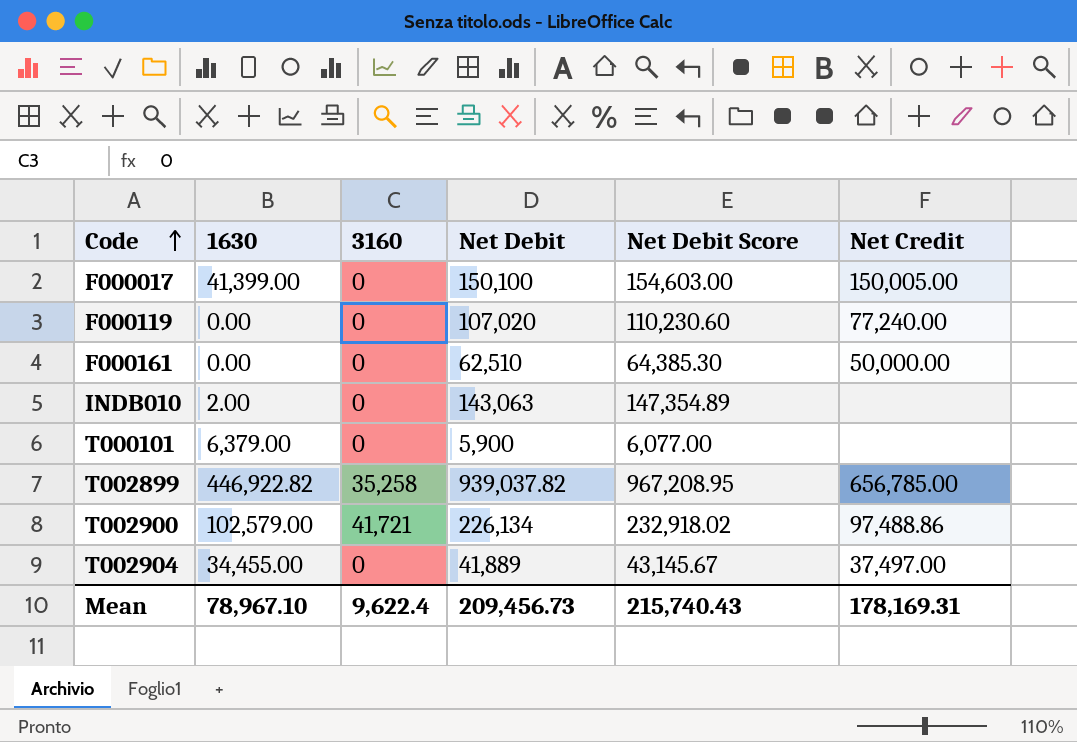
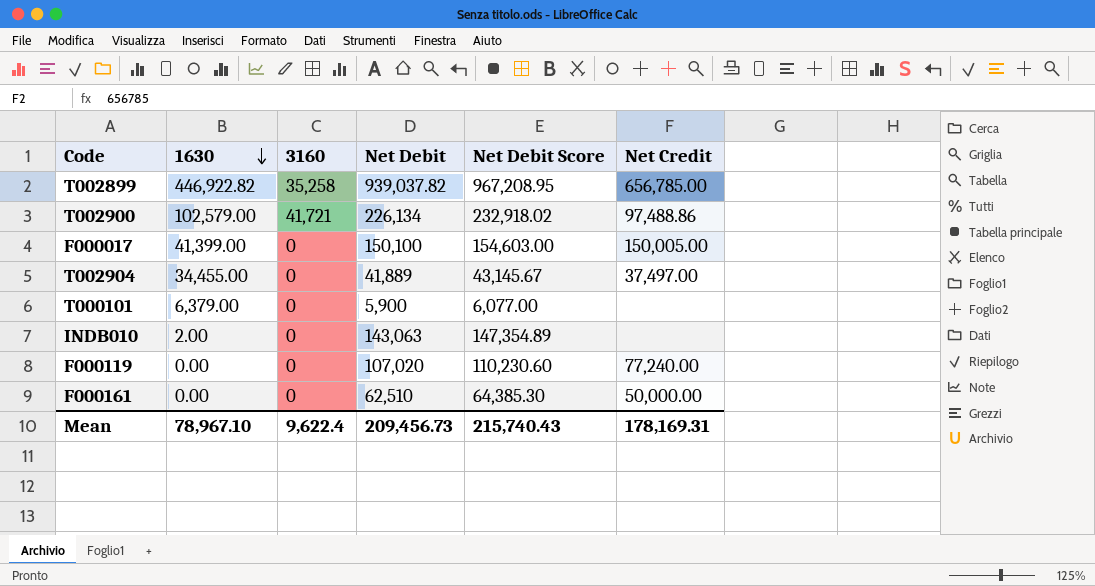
row order: Code ascending -> 1630 descending

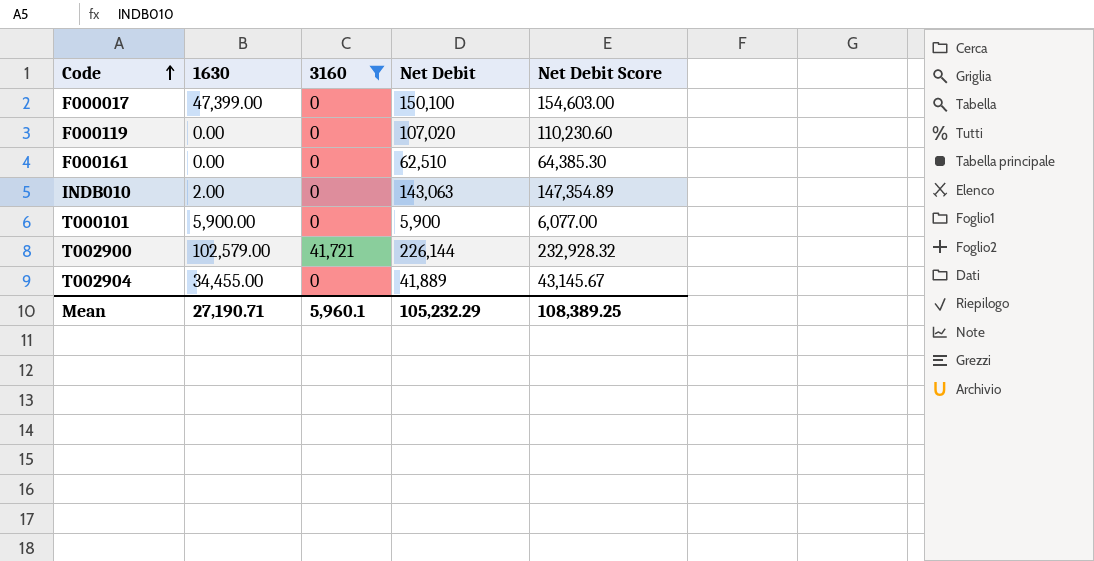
filter: none -> 3160 != 35,258
row order: 1630 descending -> Code ascending
column Net Credit | position: 6 -> none
F000017 | 1630: 41,399.00 -> 47,399.00
T000101 | 1630: 6,379.00 -> 5,900.00
T002900 | Net Debit: 226,134 -> 226,144
T002900 | Net Debit Score: 232,918.02 -> 232,928.32
Mean | 1630: 78,967.10 -> 27,190.71
Mean | 3160: 9,622.4 -> 5,960.1
Mean | Net Debit: 209,456.73 -> 105,232.29
Mean | Net Debit Score: 215,740.43 -> 108,389.25

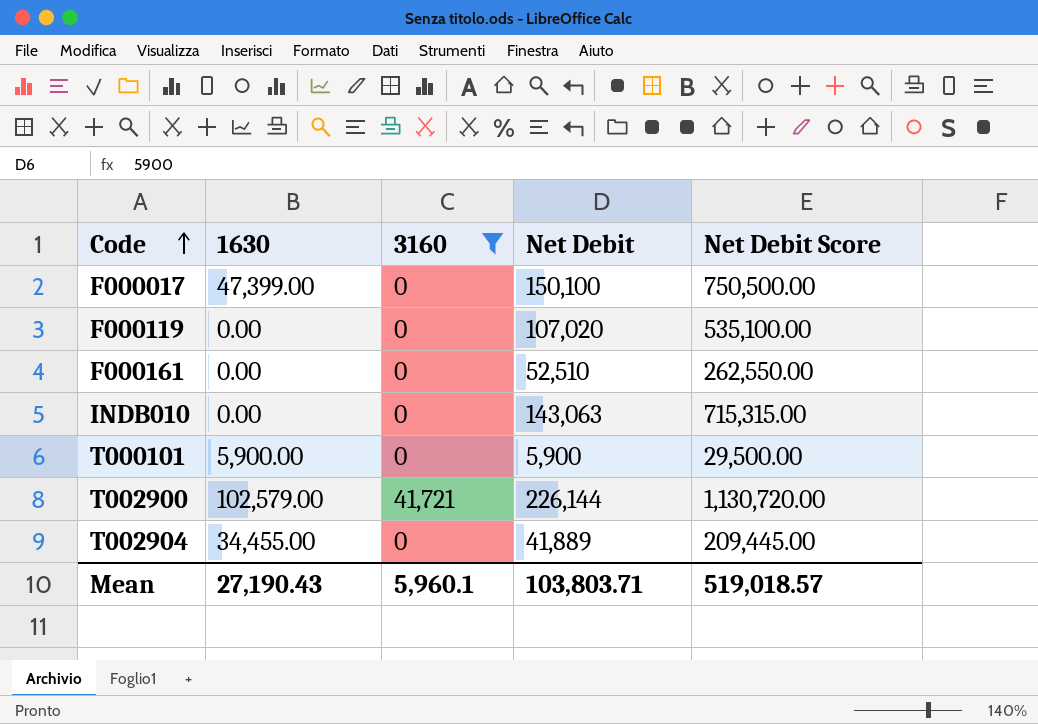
column Net Debit Score | formula: [Net Debit] * 1.03 -> [Net Debit] * 5
F000161 | Net Debit: 62,510 -> 52,510
INDB010 | 1630: 2.00 -> 0.00
Mean | 1630: 27,190.71 -> 27,190.43
Mean | Net Debit: 105,232.29 -> 103,803.71
Mean | Net Debit Score: 108,389.25 -> 519,018.57

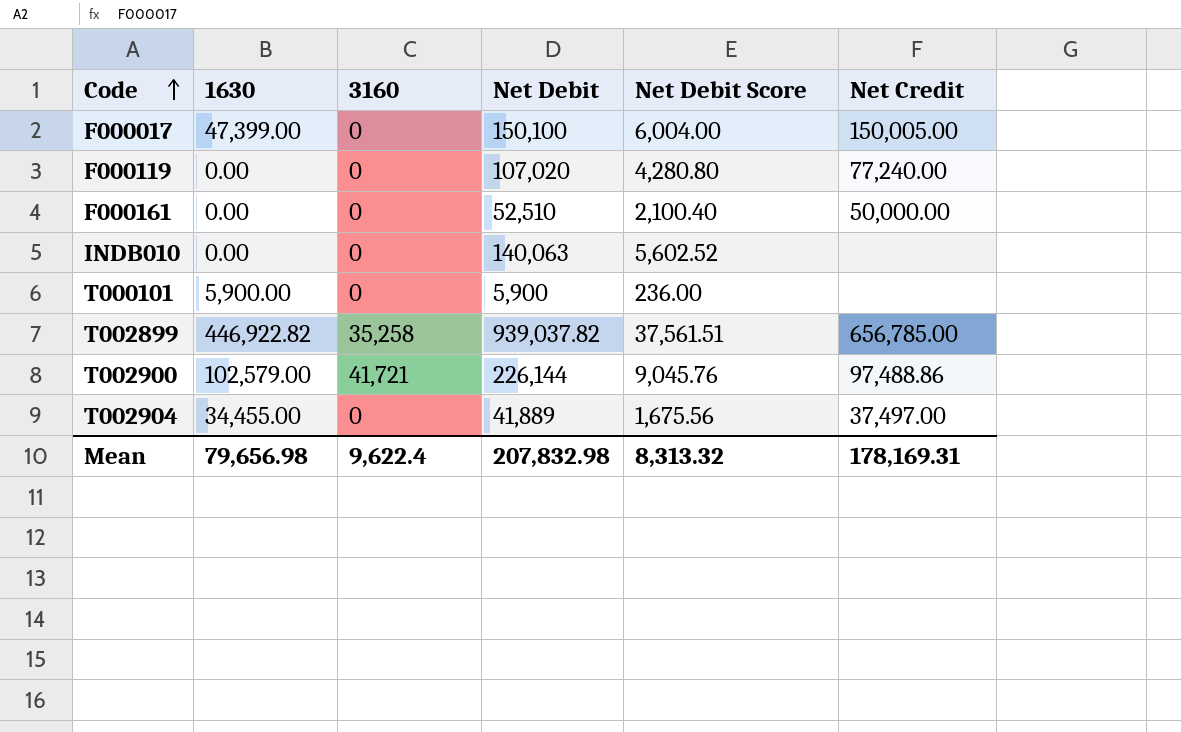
filter: 3160 != 35,258 -> none
column Net Debit Score | formula: [Net Debit] * 5 -> [Net Debit] * 0.04
column Net Credit | position: none -> 6
INDB010 | Net Debit: 143,063 -> 140,063
Mean | 1630: 27,190.43 -> 79,656.98
Mean | 3160: 5,960.1 -> 9,622.4
Mean | Net Debit: 103,803.71 -> 207,832.98
Mean | Net Debit Score: 519,018.57 -> 8,313.32

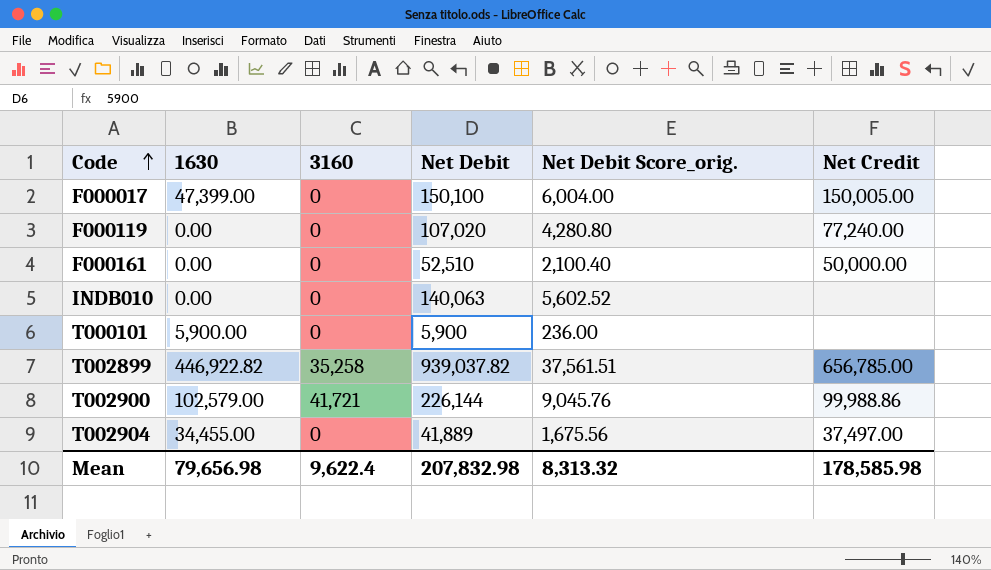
column name: Net Debit Score -> Net Debit Score_orig.
T002900 | Net Credit: 97,488.86 -> 99,988.86
Mean | Net Credit: 178,169.31 -> 178,585.98

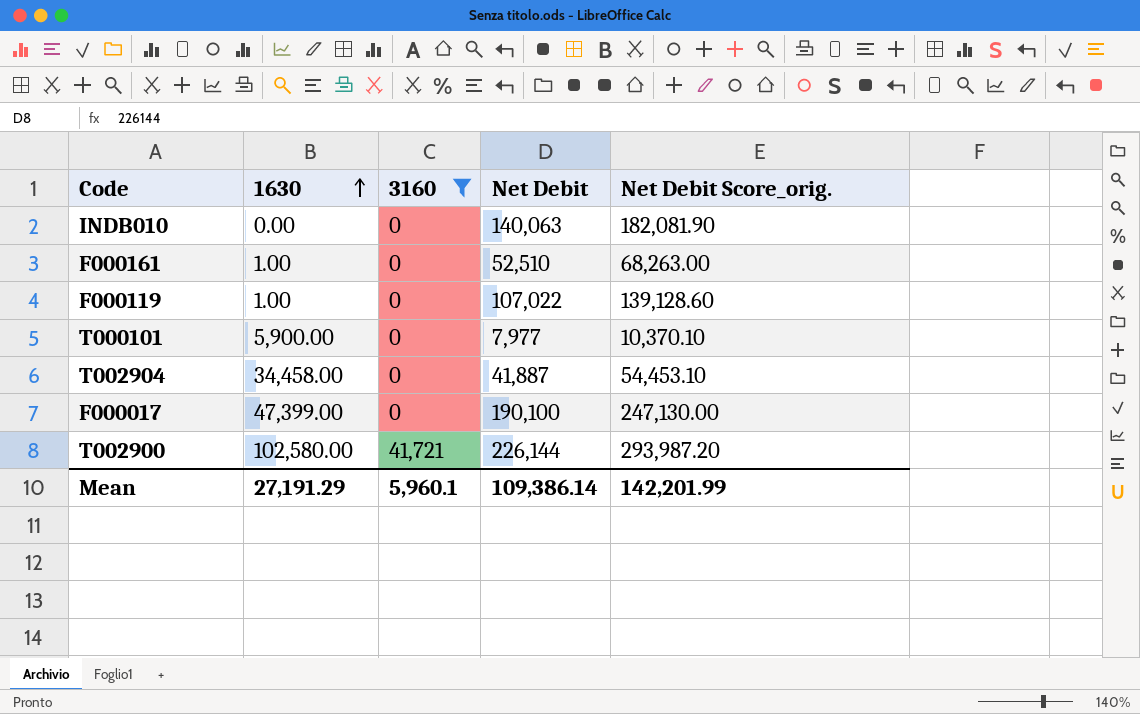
filter: none -> 3160 != 35,258
row order: Code ascending -> 1630 ascending
column Net Credit | position: 6 -> none
column Net Debit Score_orig. | formula: [Net Debit] * 0.04 -> [Net Debit] * 1.3
F000161 | 1630: 0.00 -> 1.00
F000119 | 1630: 0.00 -> 1.00
F000119 | Net Debit: 107,020 -> 107,022
T000101 | Net Debit: 5,900 -> 7,977
T002904 | 1630: 34,455.00 -> 34,458.00
T002904 | Net Debit: 41,889 -> 41,887
F000017 | Net Debit: 150,100 -> 190,100
T002900 | 1630: 102,579.00 -> 102,580.00
Mean | 1630: 79,656.98 -> 27,191.29
Mean | 3160: 9,622.4 -> 5,960.1
Mean | Net Debit: 207,832.98 -> 109,386.14
Mean | Net Debit Score_orig.: 8,313.32 -> 142,201.99

